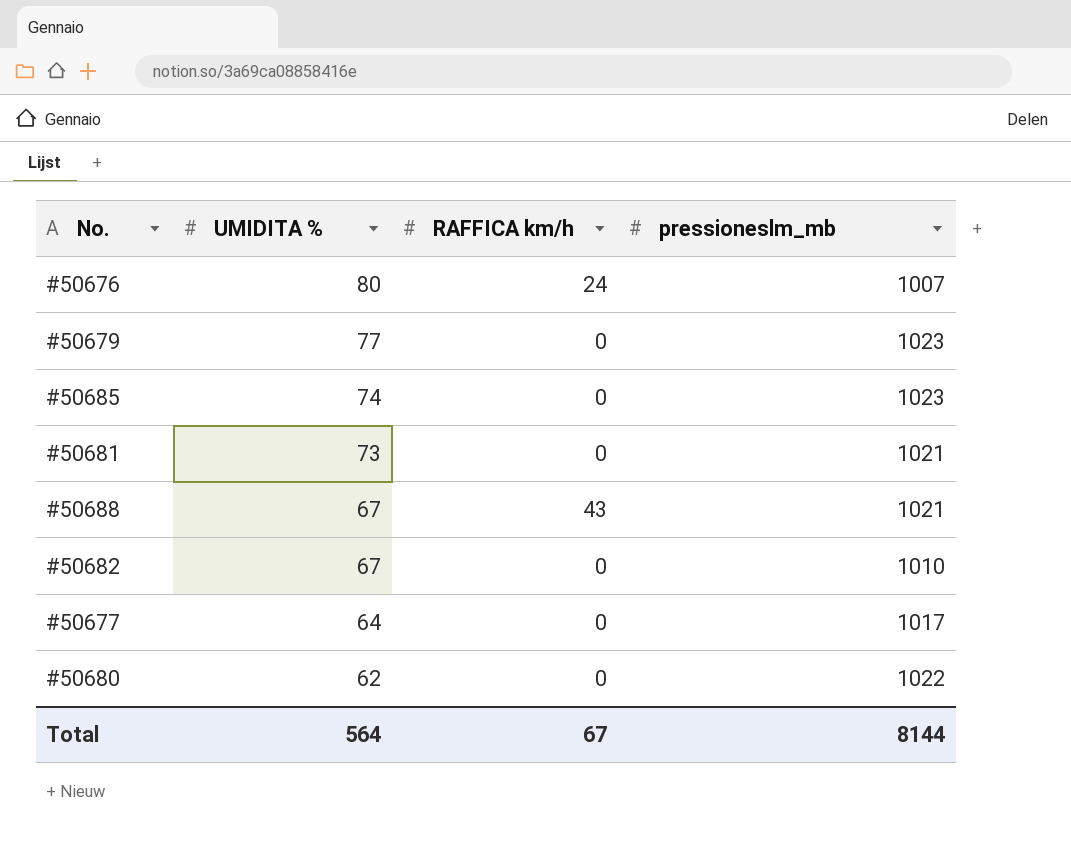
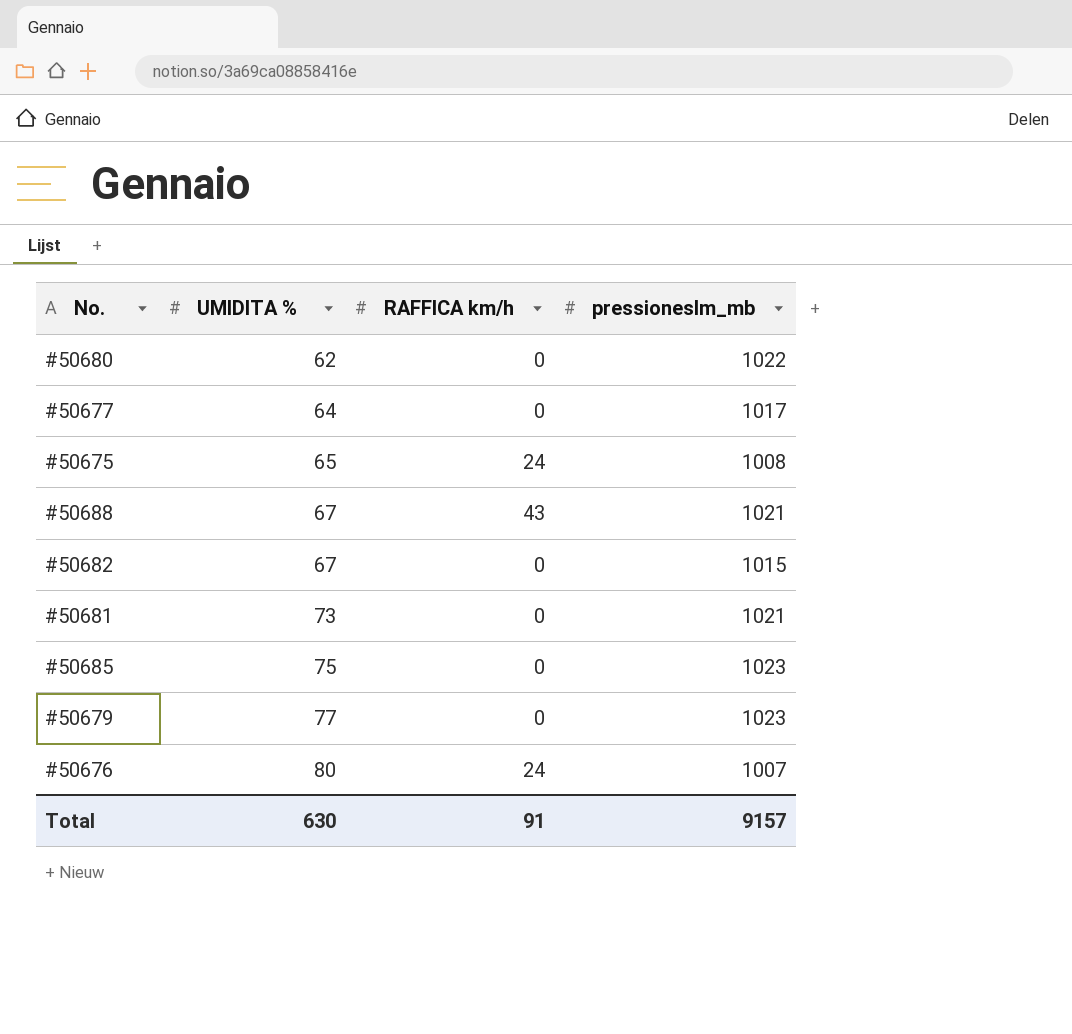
row order: UMIDITA % descending -> UMIDITA % ascending
row #50675: none -> 65 | 24 | 1008
#50682 | pressioneslm_mb: 1010 -> 1015
#50685 | UMIDITA %: 74 -> 75
Total | UMIDITA %: 564 -> 630
Total | RAFFICA km/h: 67 -> 91
Total | pressioneslm_mb: 8144 -> 9157

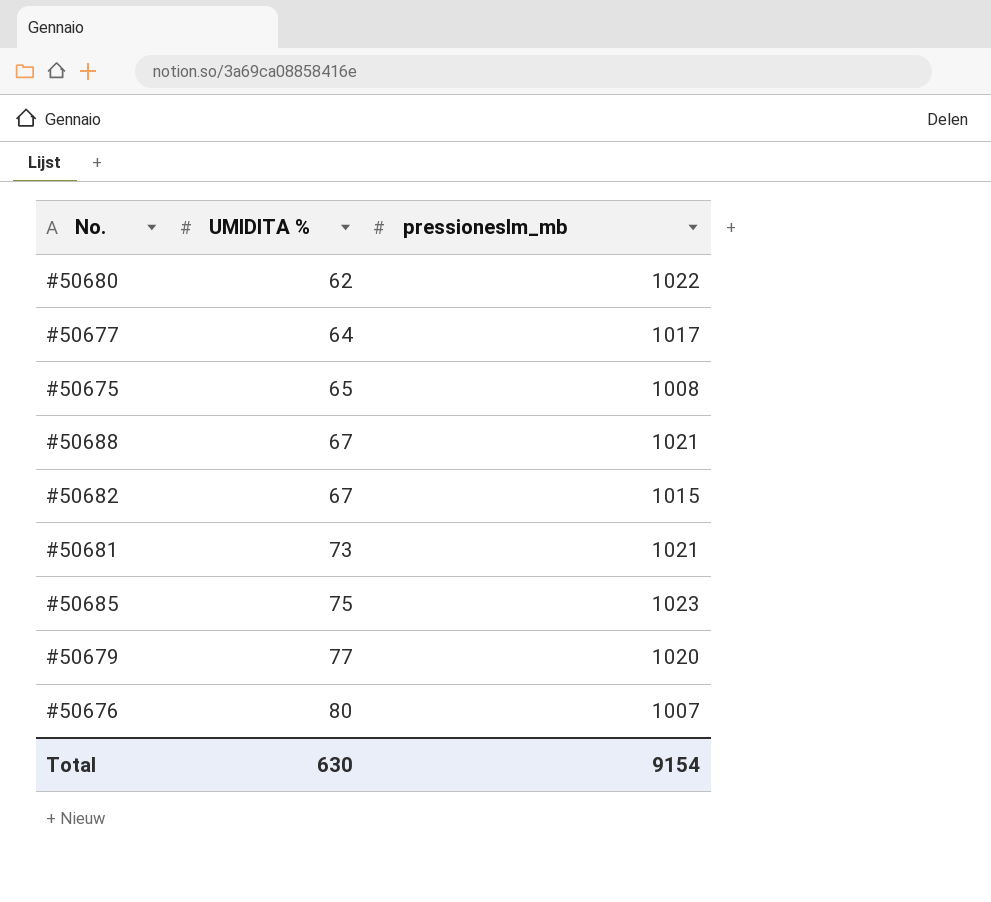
column RAFFICA km/h | position: 3 -> none
#50679 | pressioneslm_mb: 1023 -> 1020
Total | pressioneslm_mb: 9157 -> 9154

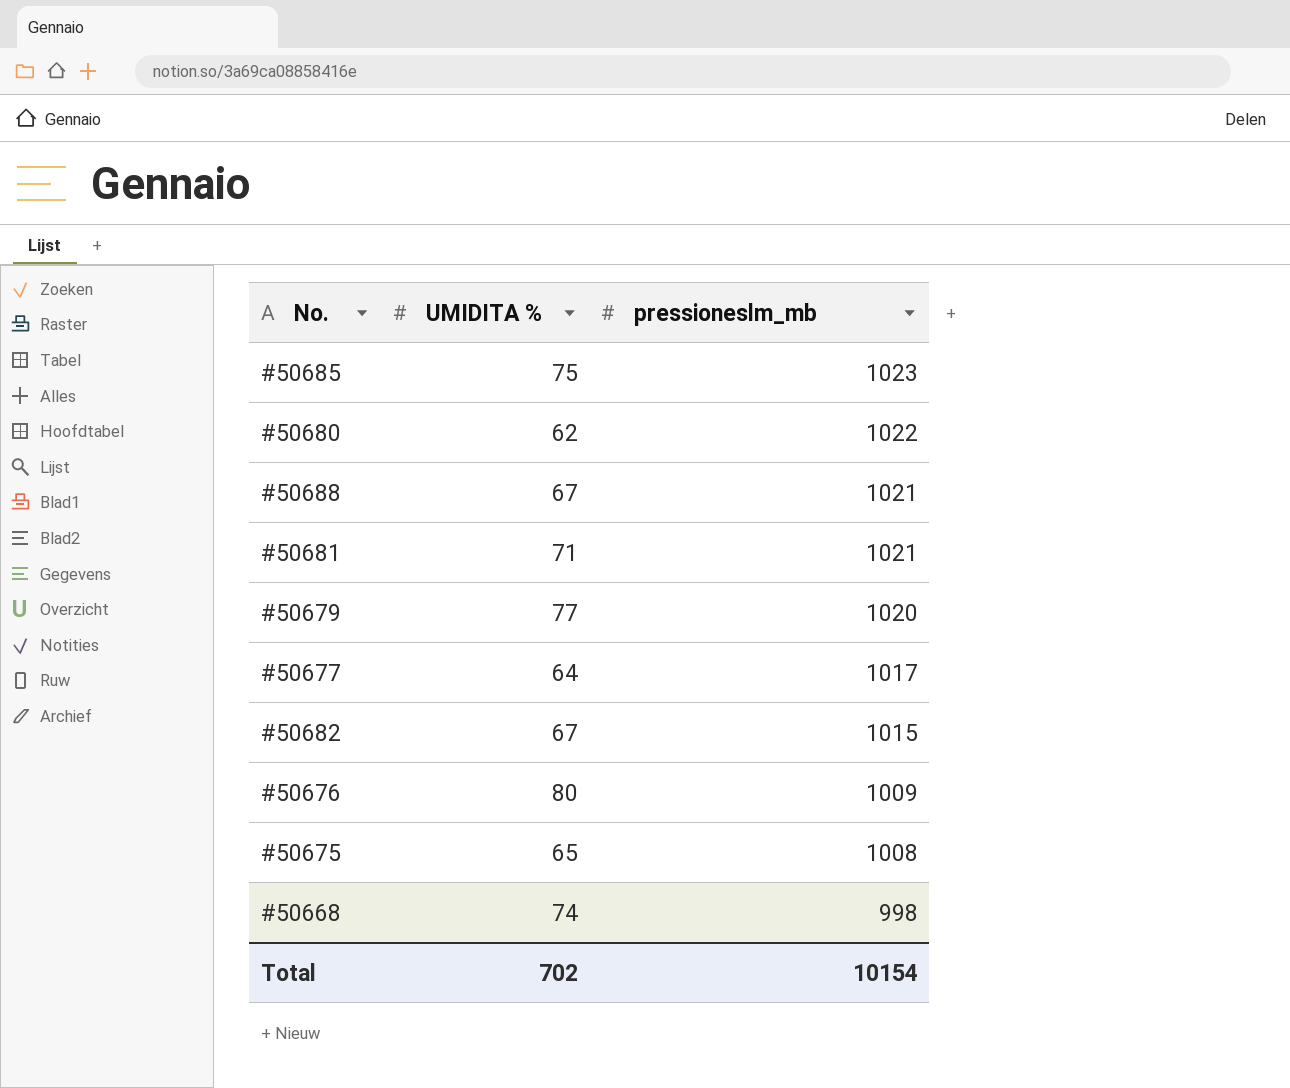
row order: UMIDITA % ascending -> pressioneslm_mb descending
#50681 | UMIDITA %: 73 -> 71
#50676 | pressioneslm_mb: 1007 -> 1009
row #50668: none -> 74 | 998
Total | UMIDITA %: 630 -> 702
Total | pressioneslm_mb: 9154 -> 10154

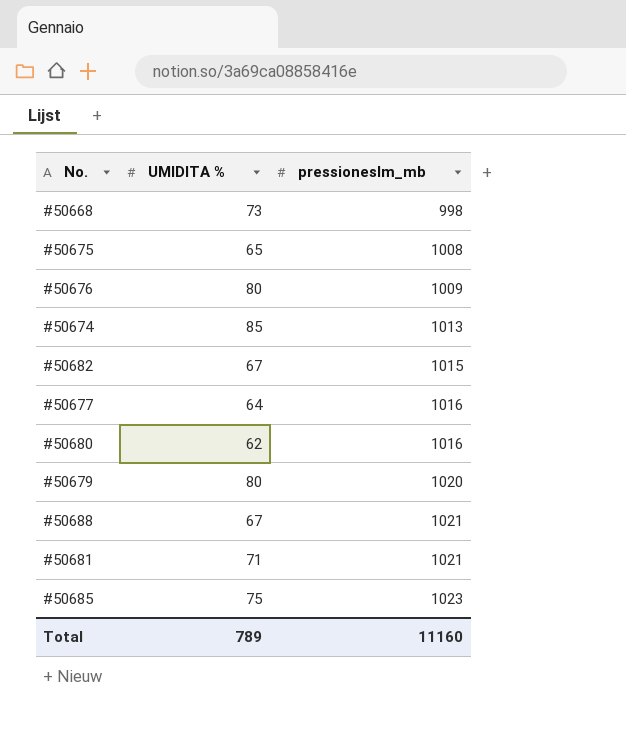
row order: pressioneslm_mb descending -> pressioneslm_mb ascending
#50668 | UMIDITA %: 74 -> 73
row #50674: none -> 85 | 1013
#50677 | pressioneslm_mb: 1017 -> 1016
#50680 | pressioneslm_mb: 1022 -> 1016
#50679 | UMIDITA %: 77 -> 80
Total | UMIDITA %: 702 -> 789
Total | pressioneslm_mb: 10154 -> 11160

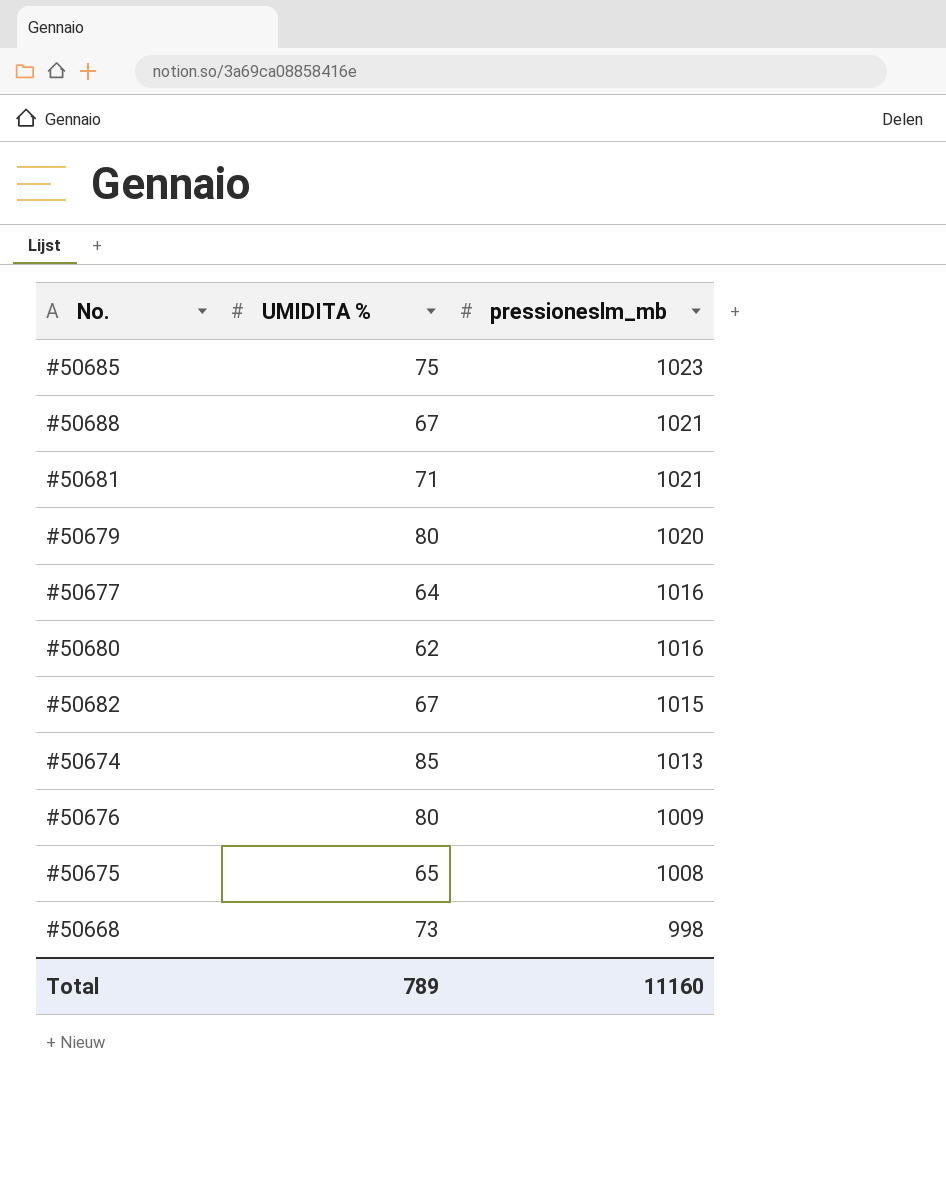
row order: pressioneslm_mb ascending -> pressioneslm_mb descending

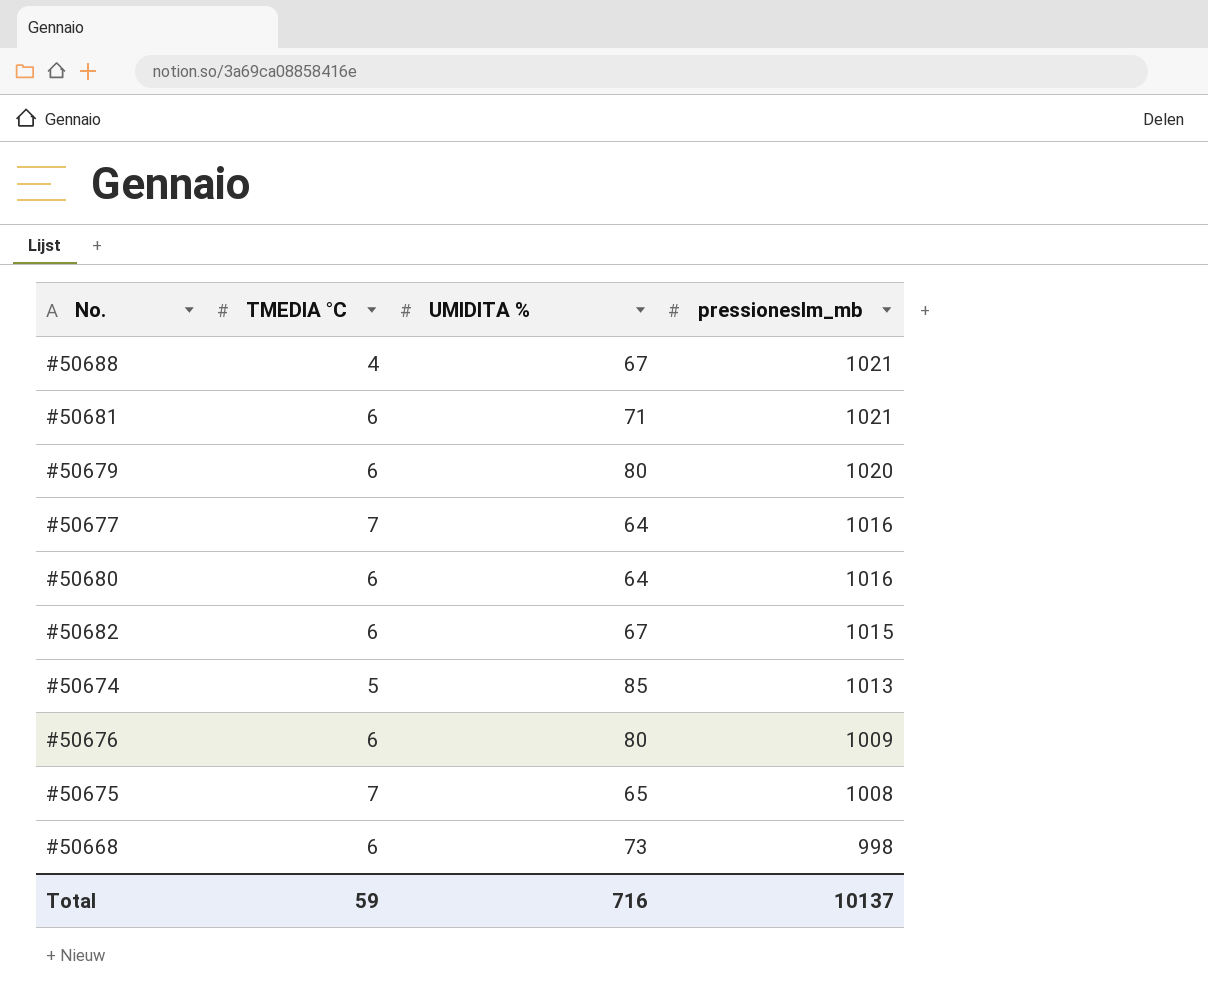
column TMEDIA °C | position: none -> 2
row #50685: 75 | 1023 -> none
#50680 | UMIDITA %: 62 -> 64
Total | UMIDITA %: 789 -> 716
Total | pressioneslm_mb: 11160 -> 10137

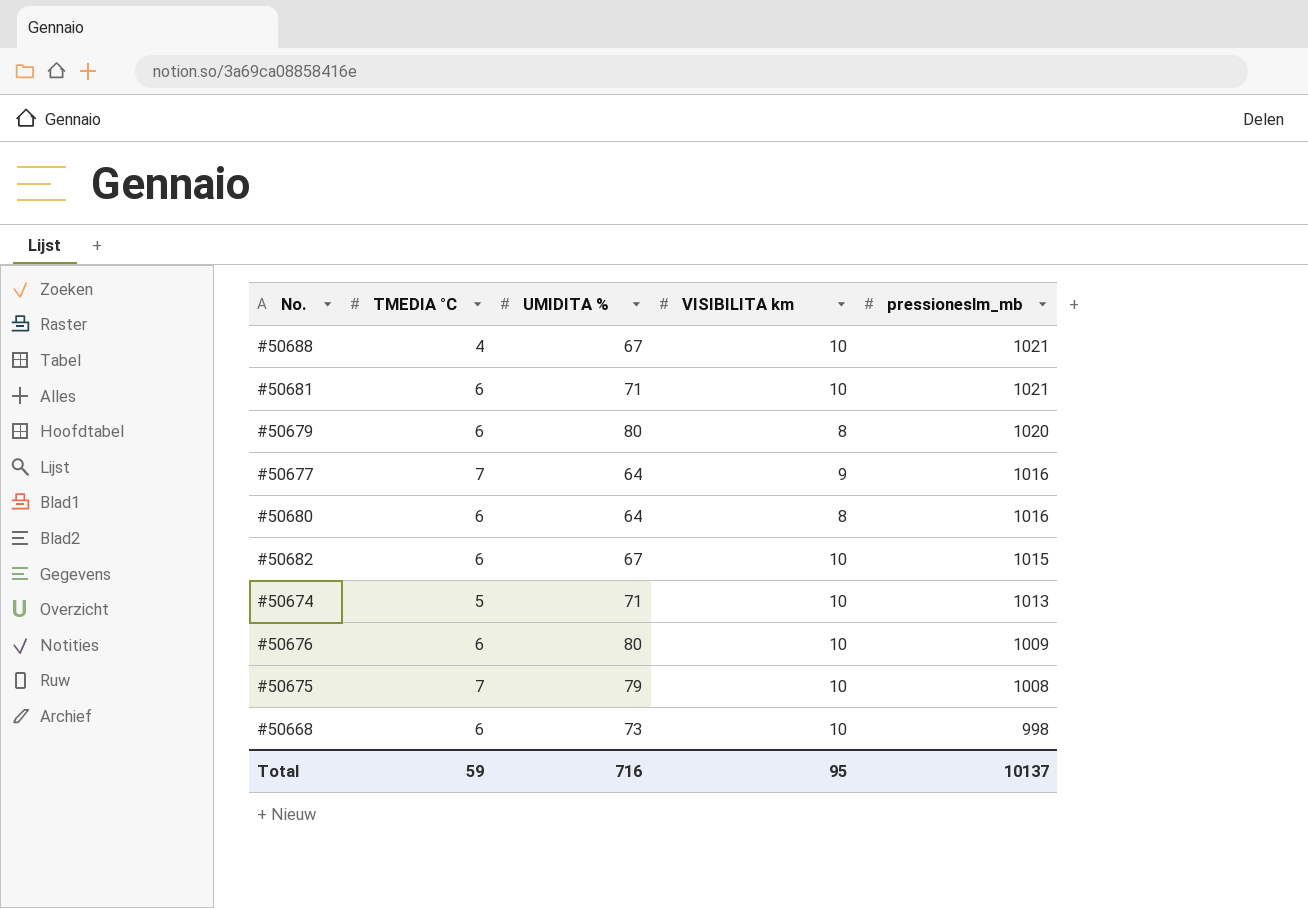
column VISIBILITA km | position: none -> 4
#50674 | UMIDITA %: 85 -> 71
#50675 | UMIDITA %: 65 -> 79

